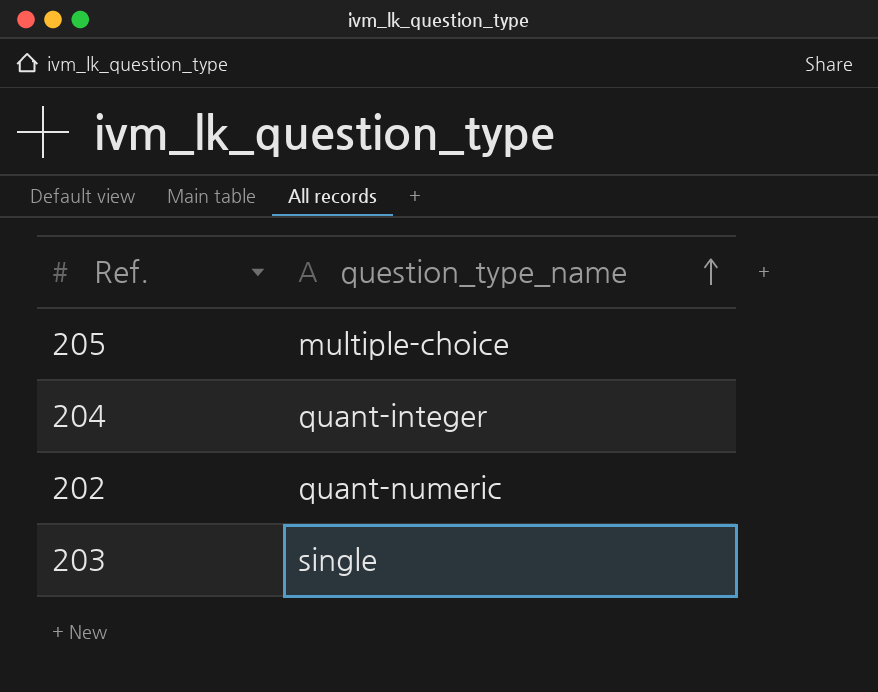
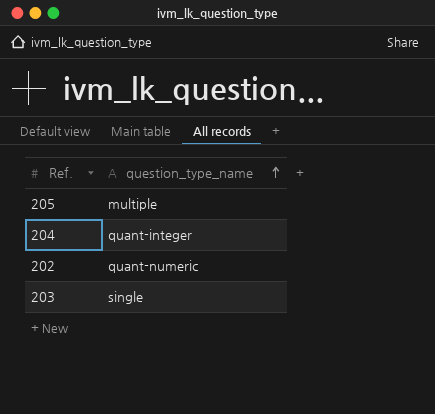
205 | question_type_name: multiple-choice -> multiple

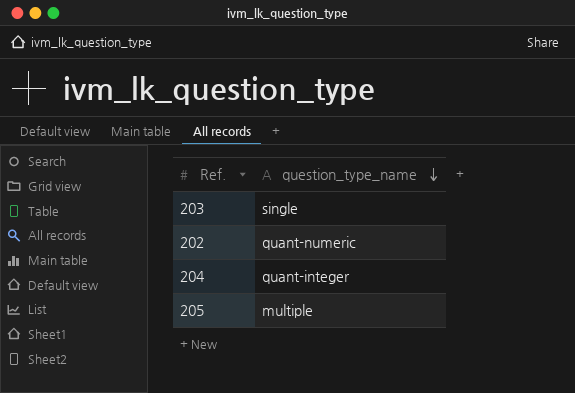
row order: question_type_name ascending -> question_type_name descending

